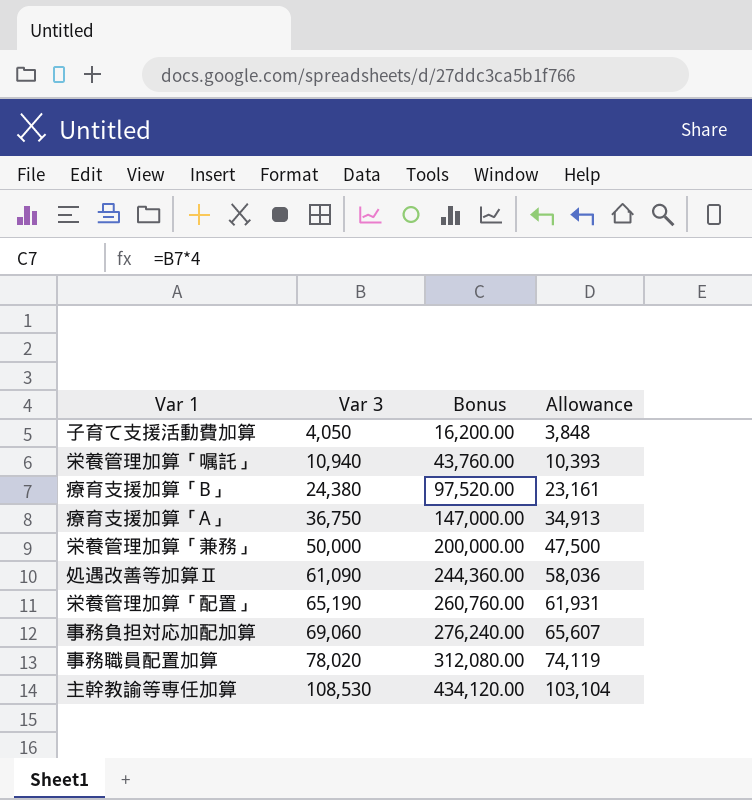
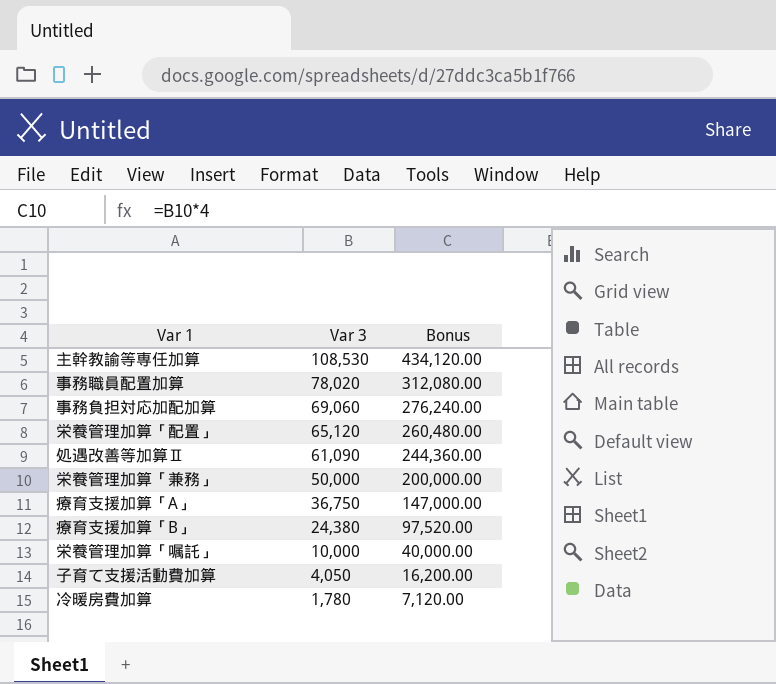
row order: Var 3 ascending -> Var 3 descending
column Allowance | formula: [Var 3] * 0.95 -> none
栄養管理加算「配置」 | Var 3: 65,190 -> 65,120
栄養管理加算「配置」 | Bonus: 260,760.00 -> 260,480.00
栄養管理加算「嘱託」 | Var 3: 10,940 -> 10,000
栄養管理加算「嘱託」 | Bonus: 43,760.00 -> 40,000.00
row 冷暖房費加算: none -> 1,780 | 7,120.00

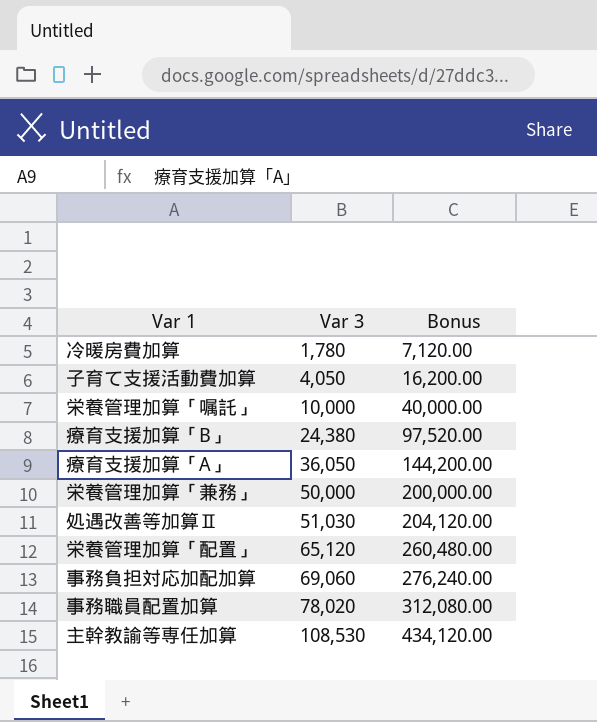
row order: Var 3 descending -> Var 3 ascending
療育支援加算「A」 | Var 3: 36,750 -> 36,050
療育支援加算「A」 | Bonus: 147,000.00 -> 144,200.00
処遇改善等加算Ⅱ | Var 3: 61,090 -> 51,030
処遇改善等加算Ⅱ | Bonus: 244,360.00 -> 204,120.00

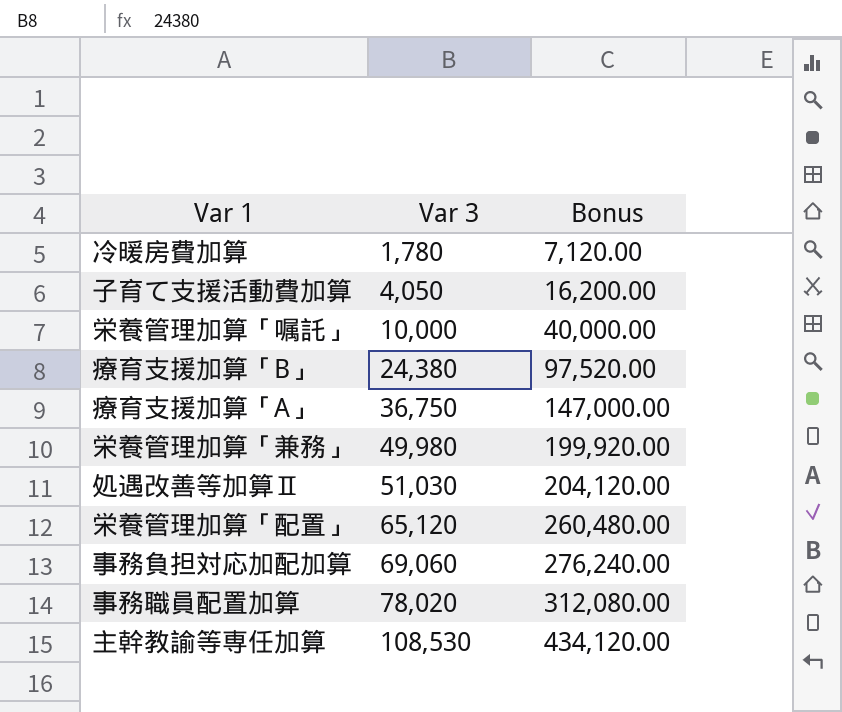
療育支援加算「A」 | Var 3: 36,050 -> 36,750
療育支援加算「A」 | Bonus: 144,200.00 -> 147,000.00
栄養管理加算「兼務」 | Var 3: 50,000 -> 49,980
栄養管理加算「兼務」 | Bonus: 200,000.00 -> 199,920.00

